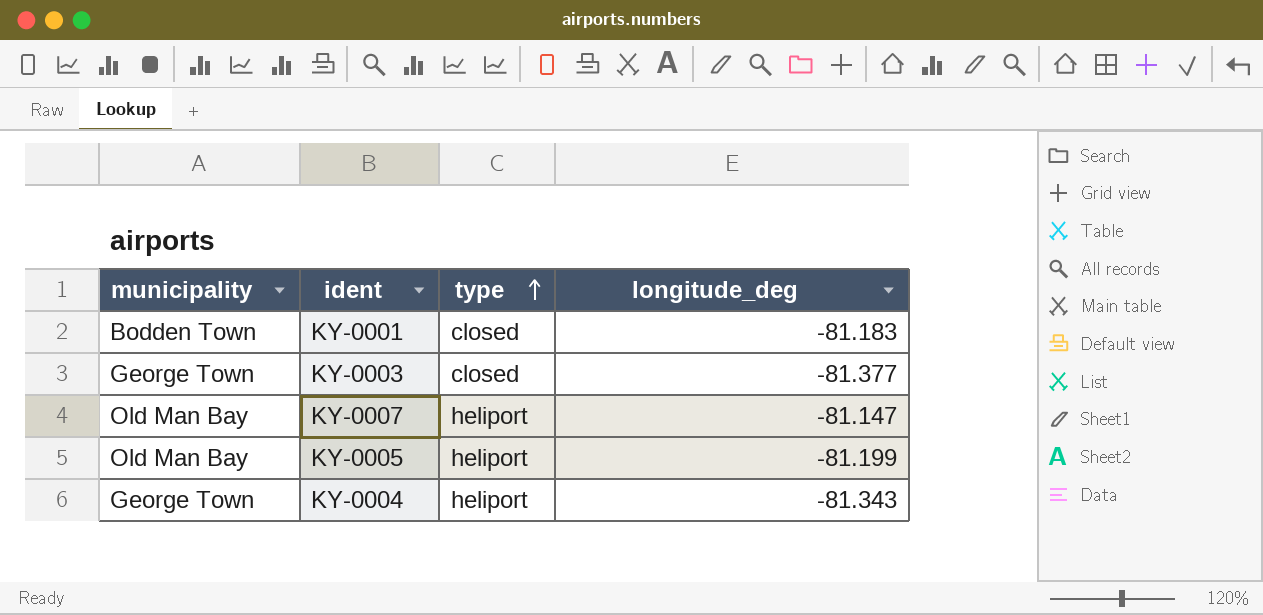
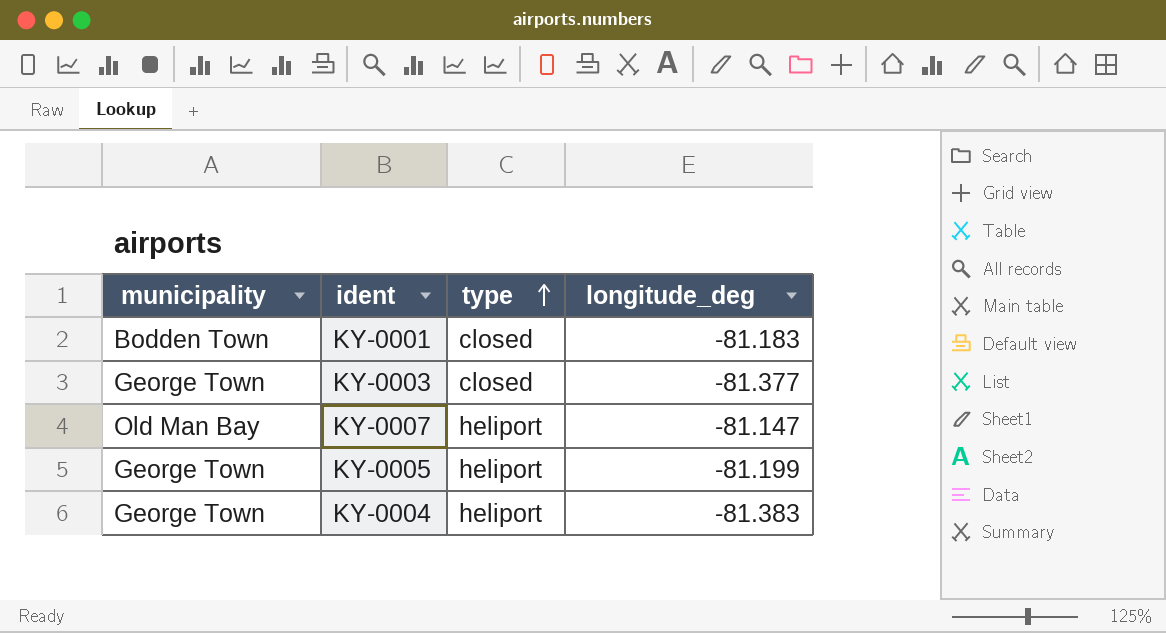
KY-0005 | municipality: Old Man Bay -> George Town
KY-0004 | longitude_deg: -81.343 -> -81.383

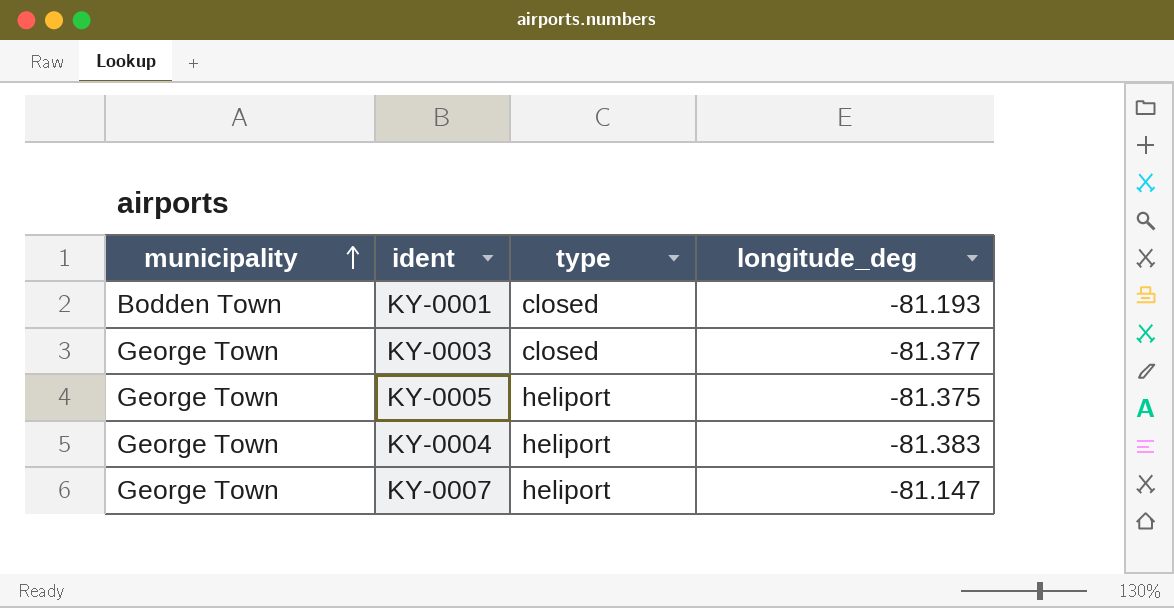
row order: type ascending -> municipality ascending
KY-0001 | longitude_deg: -81.183 -> -81.193
KY-0005 | longitude_deg: -81.199 -> -81.375
KY-0007 | municipality: Old Man Bay -> George Town

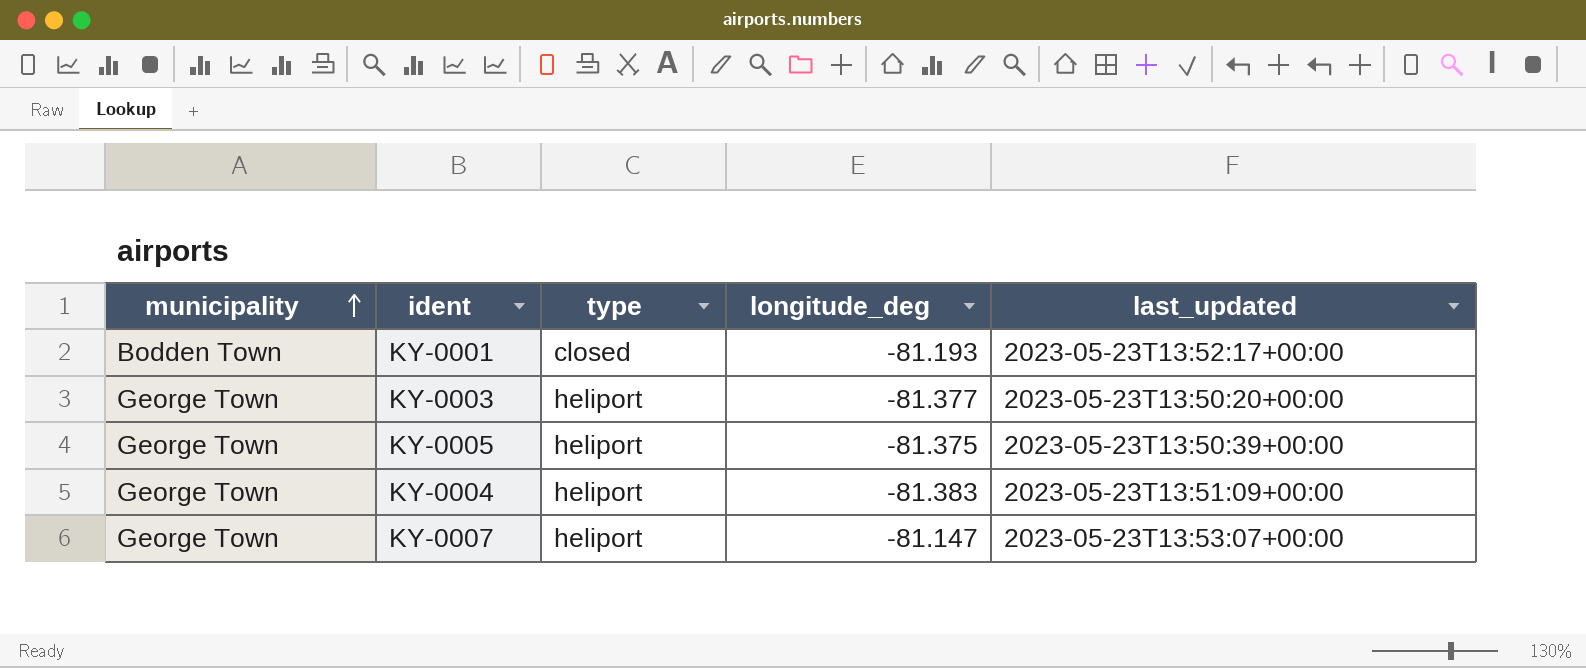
column last_updated | position: none -> 5
KY-0003 | type: closed -> heliport

